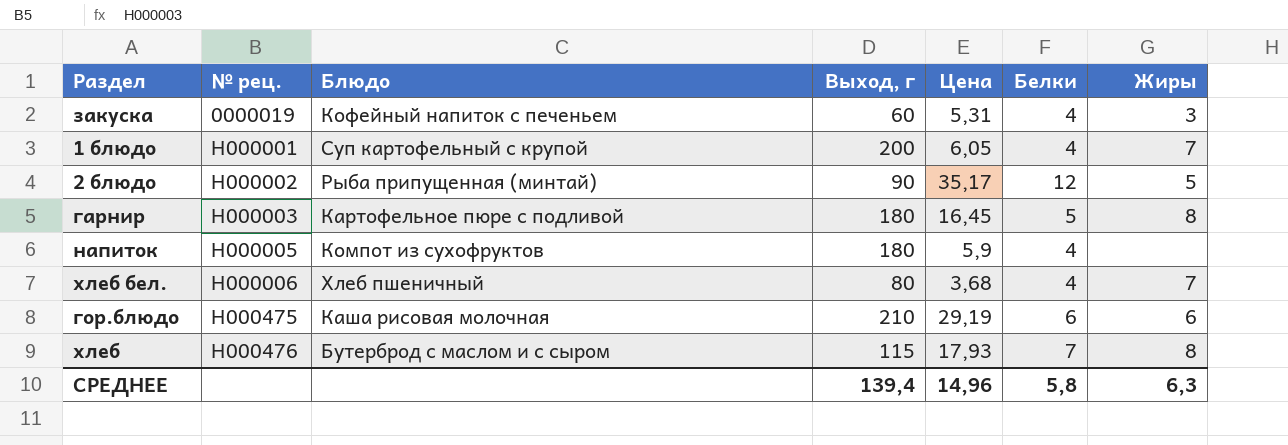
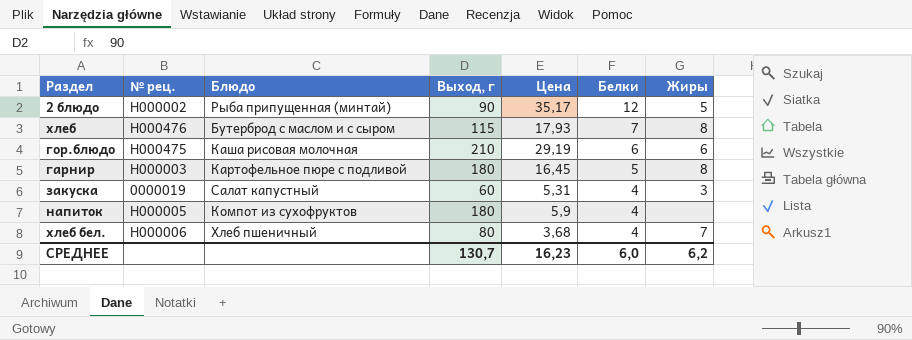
row order: № рец. ascending -> Белки descending
row 1 блюдо: Н000001 | Суп картофельный с крупой | 200 | 6,05 | 4 | 7 -> none
закуска | Блюдо: Кофейный напиток с печеньем -> Салат капустный
СРЕДНЕЕ | Выход, г: 139,4 -> 130,7
СРЕДНЕЕ | Цена: 14,96 -> 16,23
СРЕДНЕЕ | Белки: 5,8 -> 6,0
СРЕДНЕЕ | Жиры: 6,3 -> 6,2

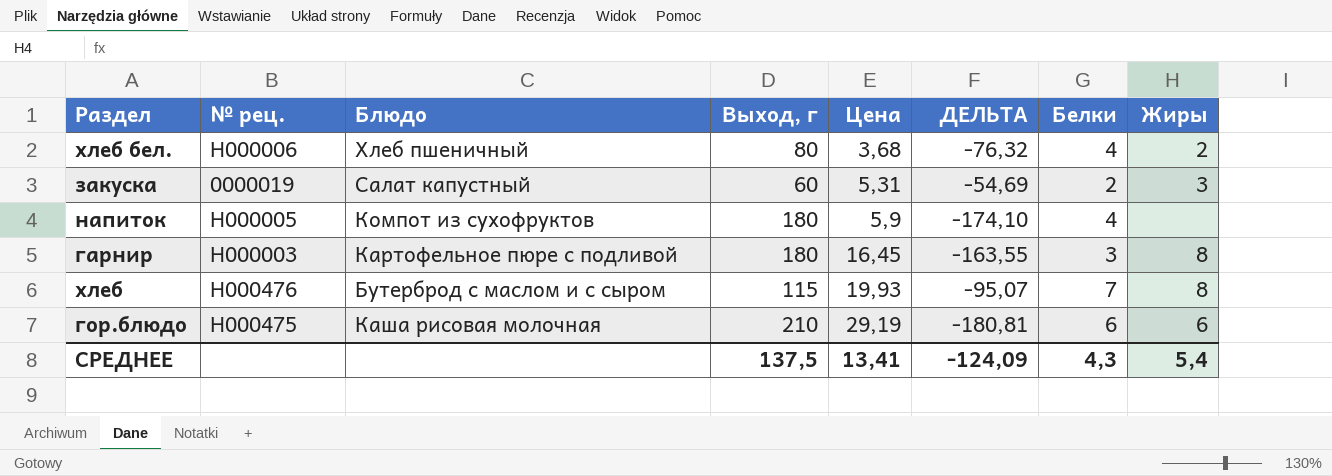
row order: Белки descending -> Цена ascending
column ДЕЛЬТА | formula: none -> [Цена] - [Выход, г]
row 2 блюдо: Н000002 | Рыба припущенная (минтай) | 90 | 35,17 | 12 | 5 -> none
хлеб бел. | Жиры: 7 -> 2
закуска | Белки: 4 -> 2
гарнир | Белки: 5 -> 3
хлеб | Цена: 17,93 -> 19,93
СРЕДНЕЕ | Выход, г: 130,7 -> 137,5
СРЕДНЕЕ | Цена: 16,23 -> 13,41
СРЕДНЕЕ | Белки: 6,0 -> 4,3
СРЕДНЕЕ | Жиры: 6,2 -> 5,4

